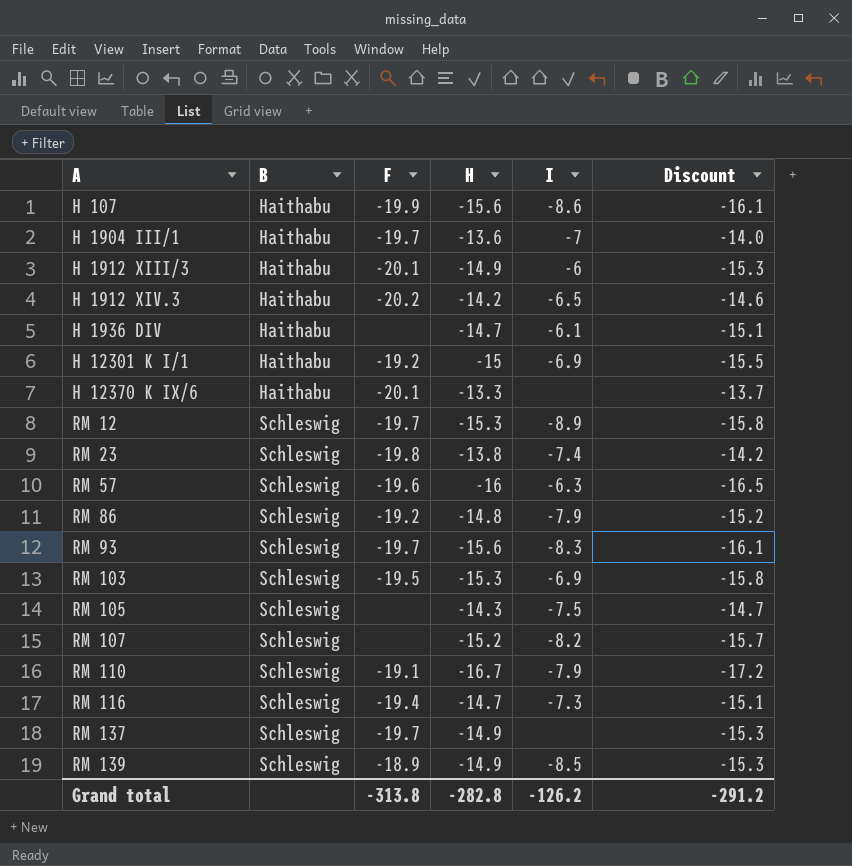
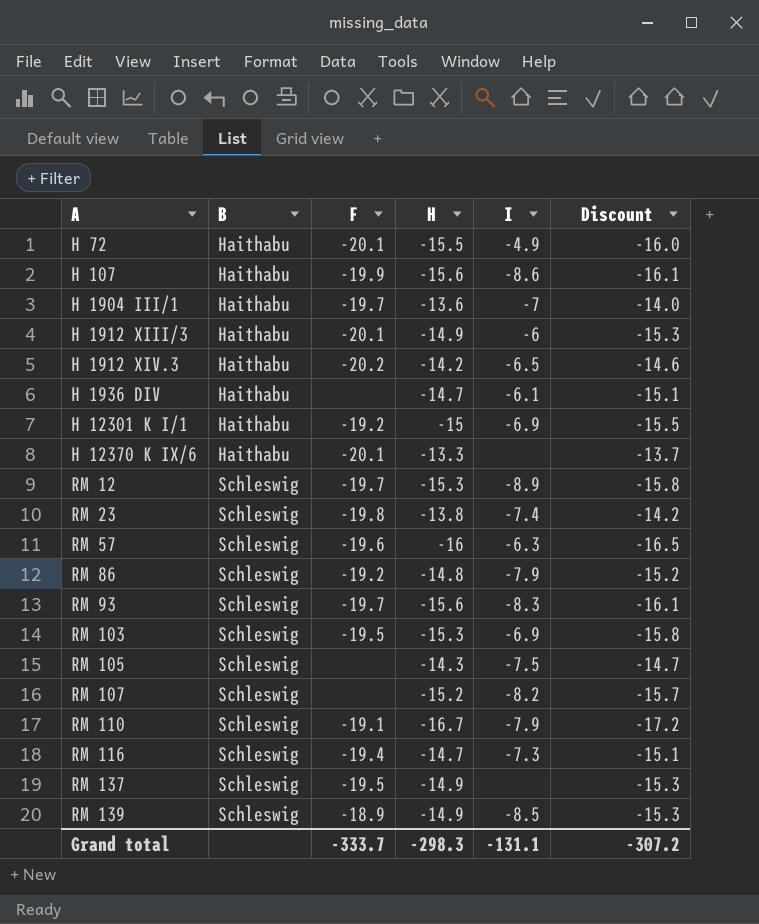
row H 72: none -> Haithabu | -20.1 | -15.5 | -4.9 | -16.0
RM 137 | F: -19.7 -> -19.5
Grand total | F: -313.8 -> -333.7
Grand total | H: -282.8 -> -298.3
Grand total | I: -126.2 -> -131.1
Grand total | Discount: -291.2 -> -307.2

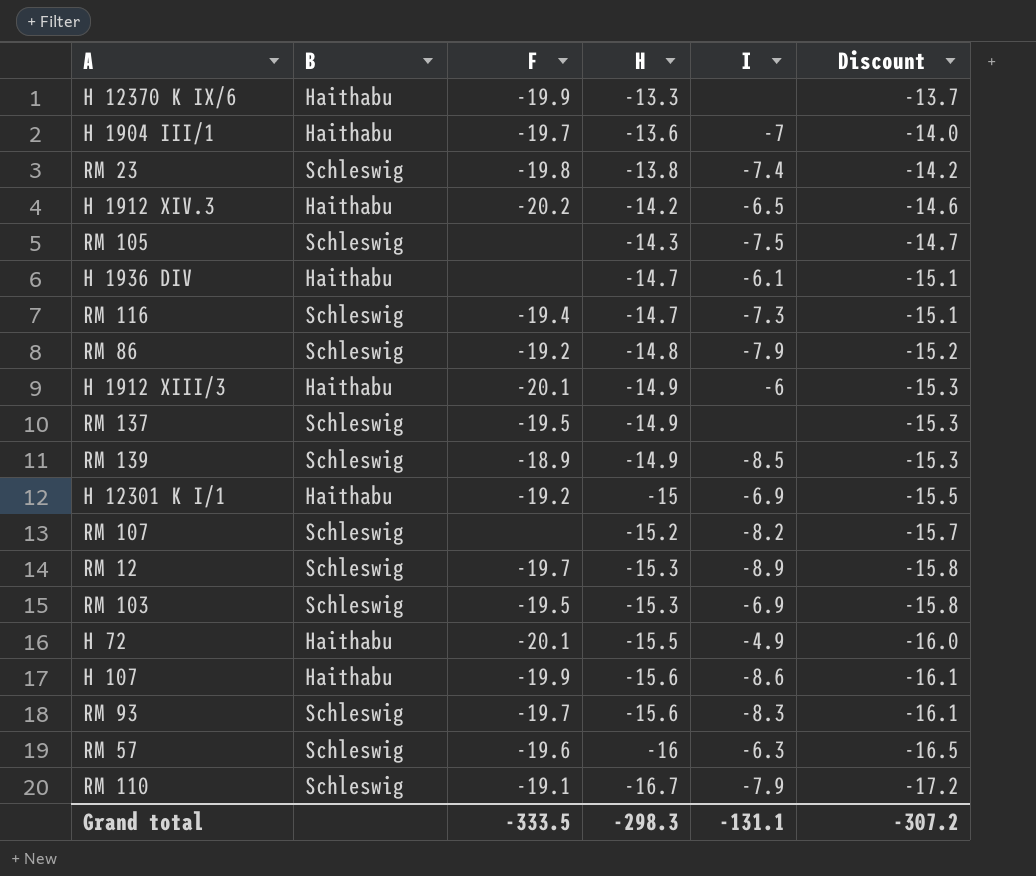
row order: A ascending -> H descending
H 12370 K IX/6 | F: -20.1 -> -19.9
Grand total | F: -333.7 -> -333.5

